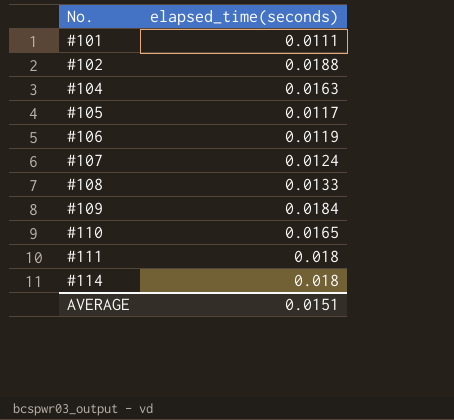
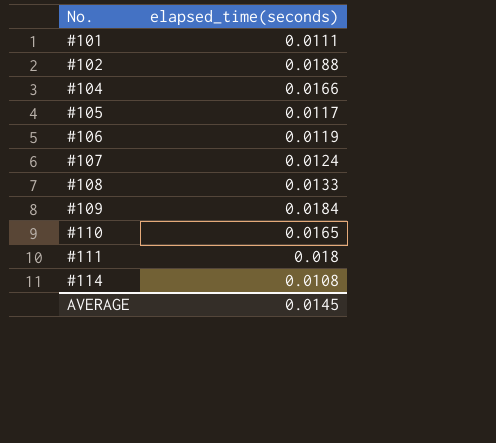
#104 | elapsed_time(seconds): 0.0163 -> 0.0166
#114 | elapsed_time(seconds): 0.018 -> 0.0108
AVERAGE | elapsed_time(seconds): 0.0151 -> 0.0145

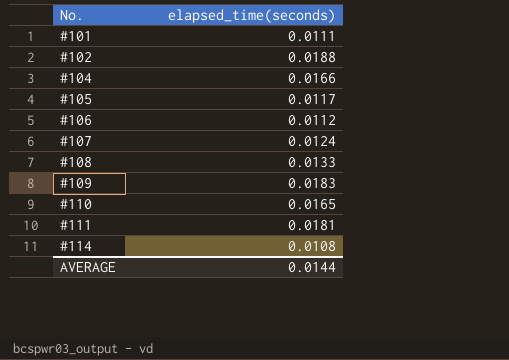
#106 | elapsed_time(seconds): 0.0119 -> 0.0112
#109 | elapsed_time(seconds): 0.0184 -> 0.0183
#111 | elapsed_time(seconds): 0.018 -> 0.0181
AVERAGE | elapsed_time(seconds): 0.0145 -> 0.0144

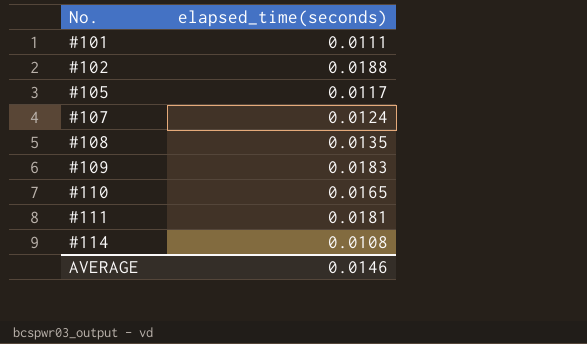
row #104: 0.0166 -> none
row #106: 0.0112 -> none
#108 | elapsed_time(seconds): 0.0133 -> 0.0135
AVERAGE | elapsed_time(seconds): 0.0144 -> 0.0146

